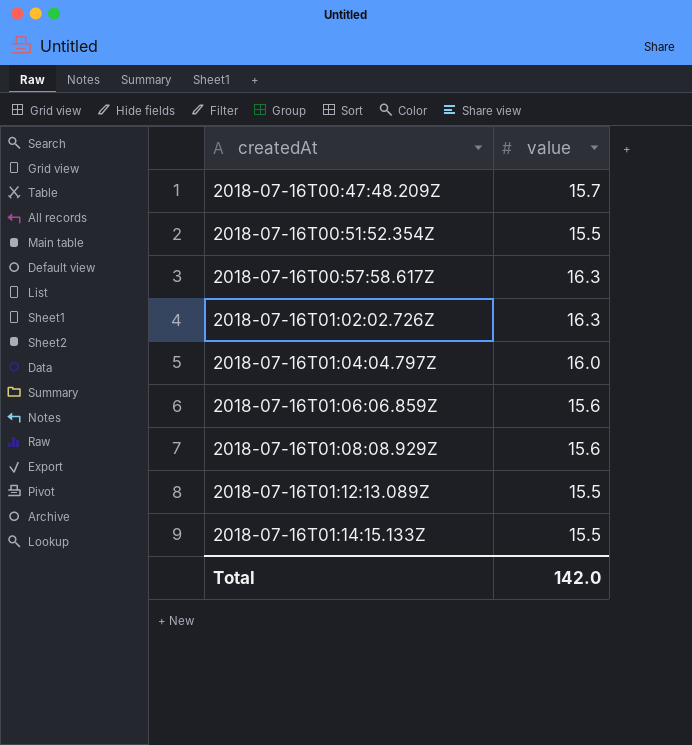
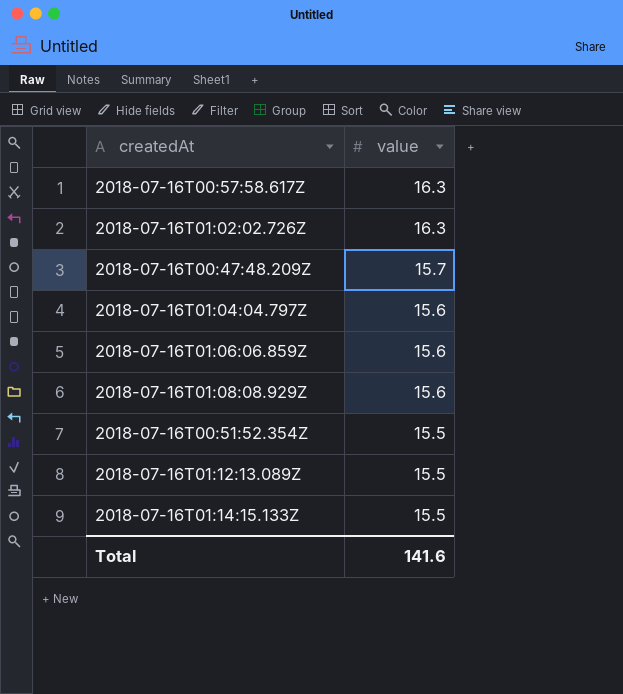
row order: createdAt ascending -> value descending
2018-07-16T01:04:04.797Z | value: 16.0 -> 15.6
Total | value: 142.0 -> 141.6

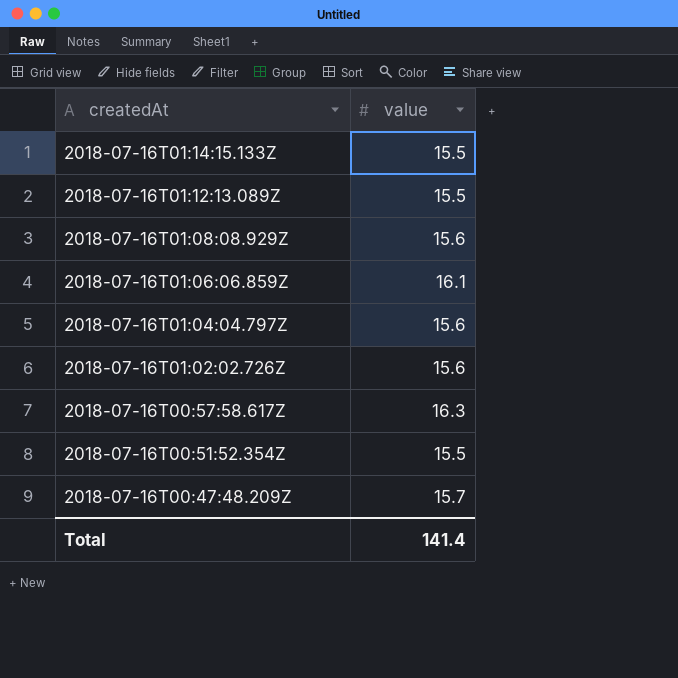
row order: value descending -> createdAt descending
2018-07-16T01:06:06.859Z | value: 15.6 -> 16.1
2018-07-16T01:02:02.726Z | value: 16.3 -> 15.6
Total | value: 141.6 -> 141.4

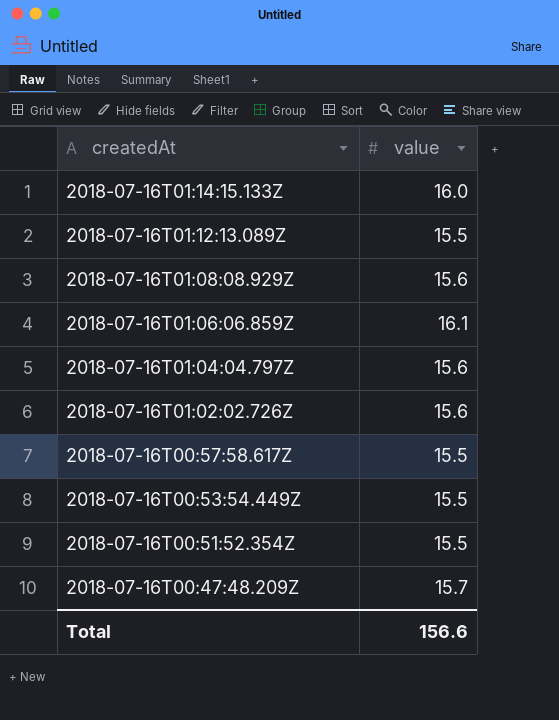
2018-07-16T01:14:15.133Z | value: 15.5 -> 16.0
2018-07-16T00:57:58.617Z | value: 16.3 -> 15.5
row 2018-07-16T00:53:54.449Z: none -> 15.5
Total | value: 141.4 -> 156.6

